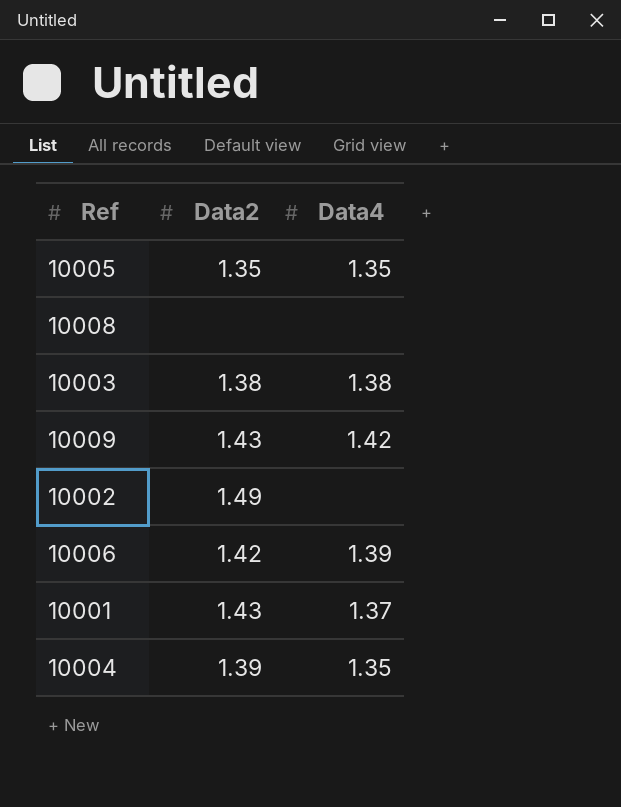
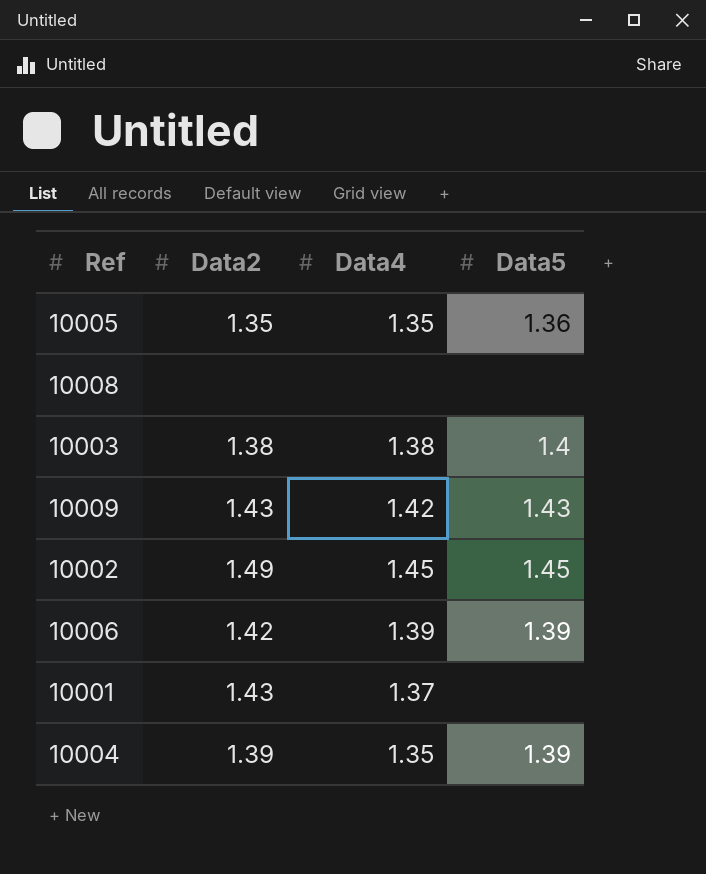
column Data5 | position: none -> 4
10002 | Data4: none -> 1.45

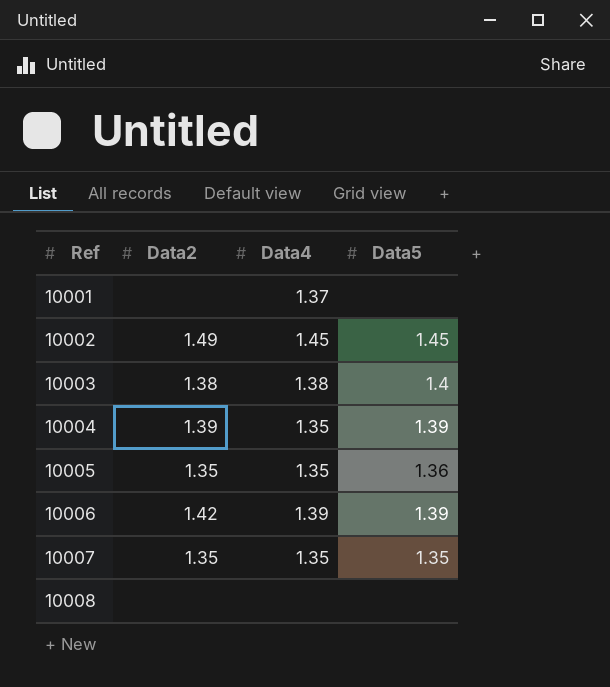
row order: none -> Ref ascending
row 10009: 1.43 | 1.42 | 1.43 -> none
10001 | Data2: 1.43 -> none
row 10007: none -> 1.35 | 1.35 | 1.35

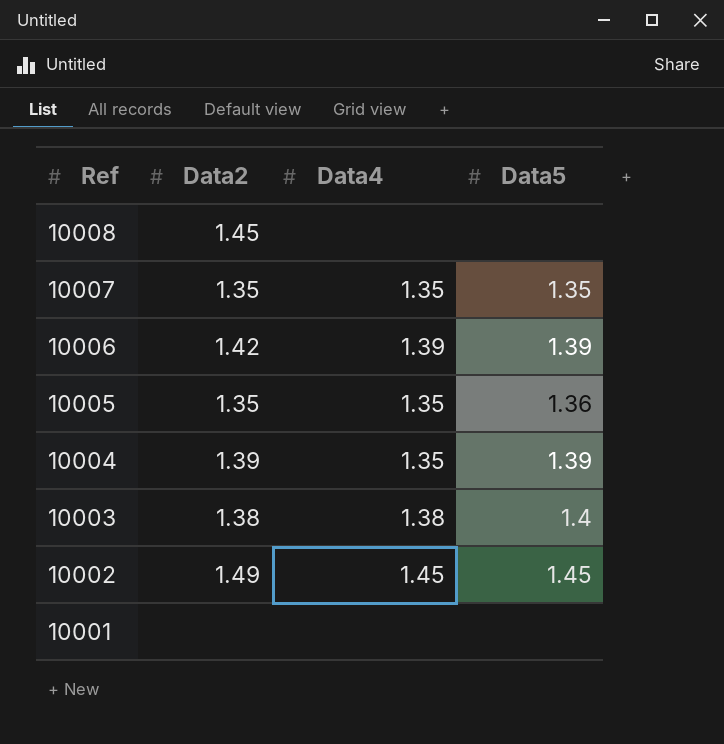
row order: Ref ascending -> Ref descending
10008 | Data2: none -> 1.45
10001 | Data4: 1.37 -> none

